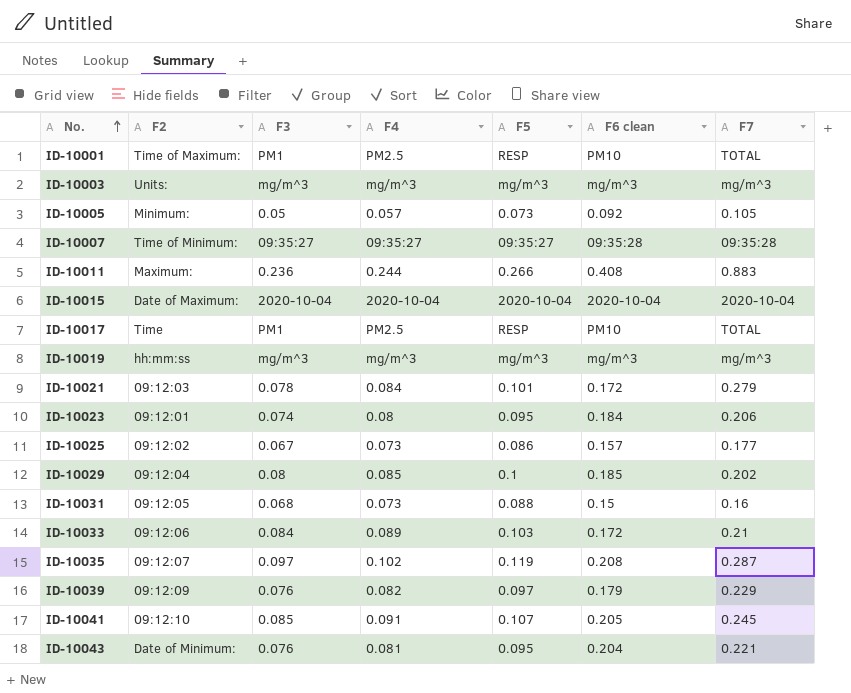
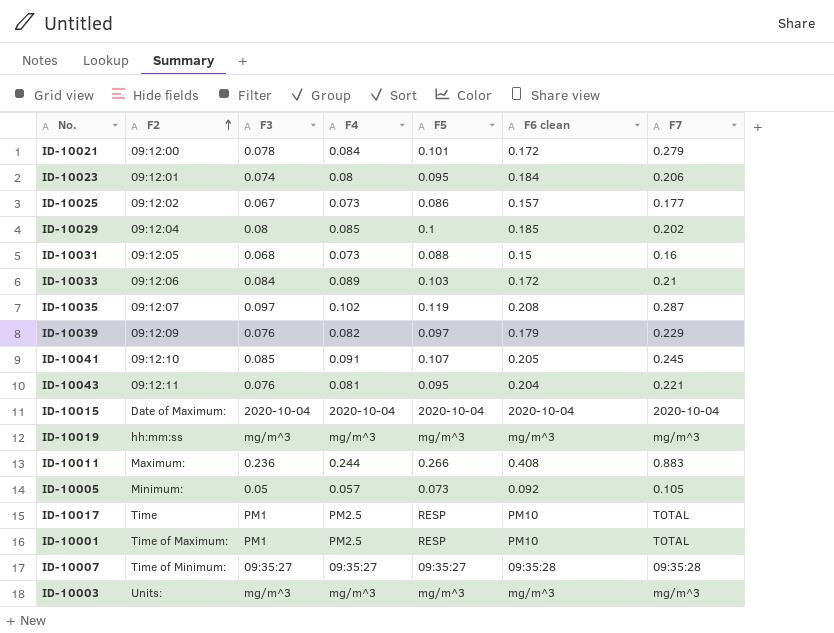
row order: No. ascending -> F2 ascending
ID-10021 | F2: 09:12:03 -> 09:12:00
ID-10043 | F2: Date of Minimum: -> 09:12:11

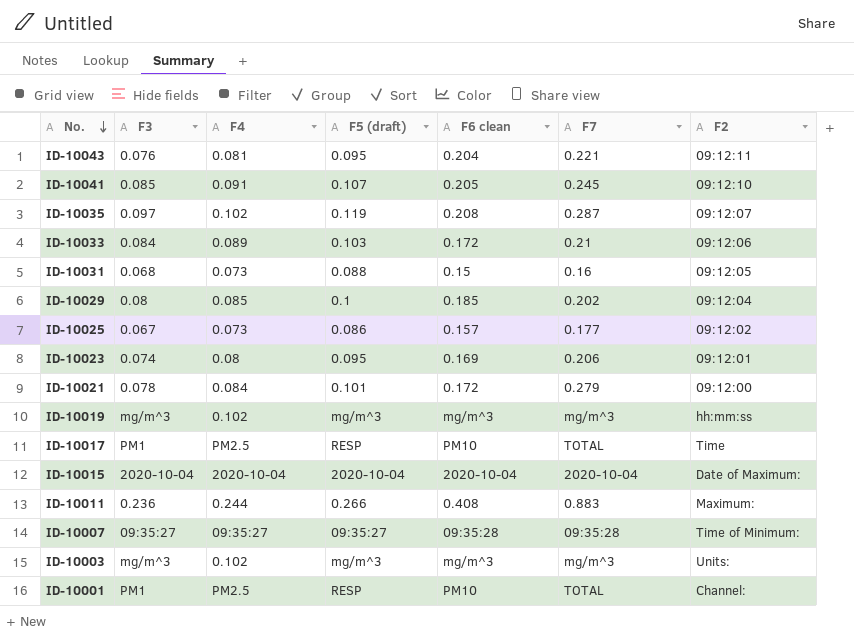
row order: F2 ascending -> No. descending
column name: F5 -> F5 (draft)
column F2 | position: 2 -> 7
row ID-10039: 09:12:09 | 0.076 | 0.082 | 0.097 | 0.179 | 0.229 -> none
row ID-10005: Minimum: | 0.05 | 0.057 | 0.073 | 0.092 | 0.105 -> none
ID-10023 | F6 clean: 0.184 -> 0.169
ID-10019 | F4: mg/m^3 -> 0.102
ID-10003 | F4: mg/m^3 -> 0.102
ID-10001 | F2: Time of Maximum: -> Channel:

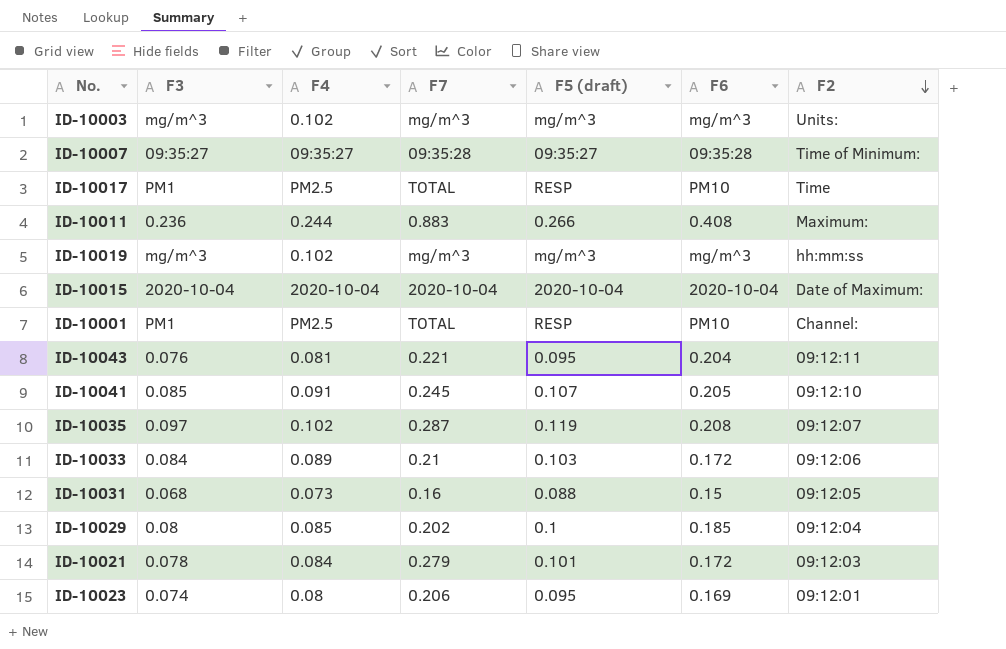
row order: No. descending -> F2 descending
column F7 | position: 6 -> 4
column name: F6 clean -> F6
row ID-10025: 0.067 | 0.073 | 0.086 | 0.157 | 0.177 | 09:12:02 -> none
ID-10021 | F2: 09:12:00 -> 09:12:03

